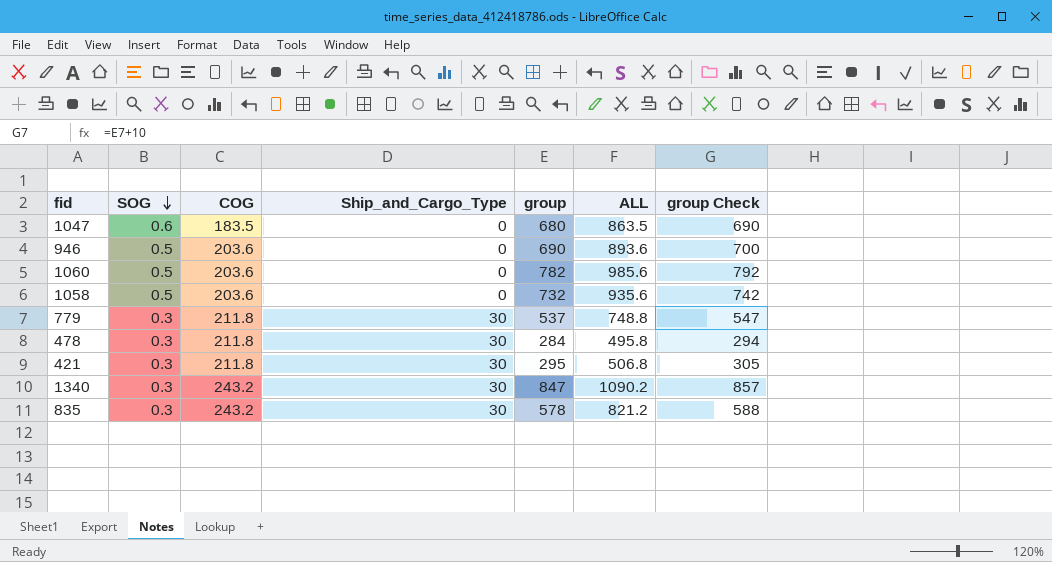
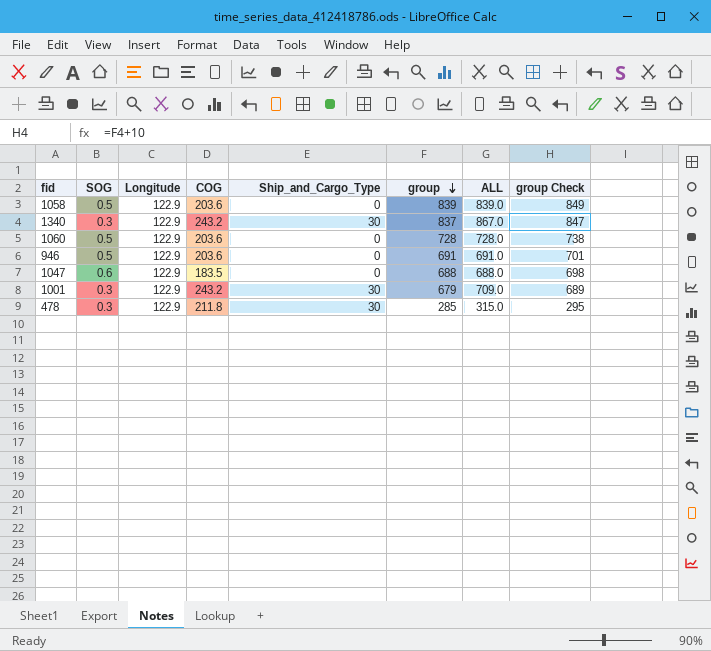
row order: SOG descending -> group descending
column Longitude | position: none -> 3
column ALL | formula: [COG] + [group] -> [Ship_and_Cargo_Type] + [group]
row 779: 0.3 | 211.8 | 30 | 537 | 748.8 | 547 -> none
row 421: 0.3 | 211.8 | 30 | 295 | 506.8 | 305 -> none
row 835: 0.3 | 243.2 | 30 | 578 | 821.2 | 588 -> none
1058 | group: 732 -> 839
1058 | group Check: 742 -> 849
1340 | group: 847 -> 837
1340 | group Check: 857 -> 847
1060 | group: 782 -> 728
1060 | group Check: 792 -> 738
946 | group: 690 -> 691
946 | group Check: 700 -> 701
1047 | group: 680 -> 688
1047 | group Check: 690 -> 698
row 1001: none -> 0.3 | 122.9 | 243.2 | 30 | 679 | 709.0 | 689
478 | group: 284 -> 285
478 | group Check: 294 -> 295

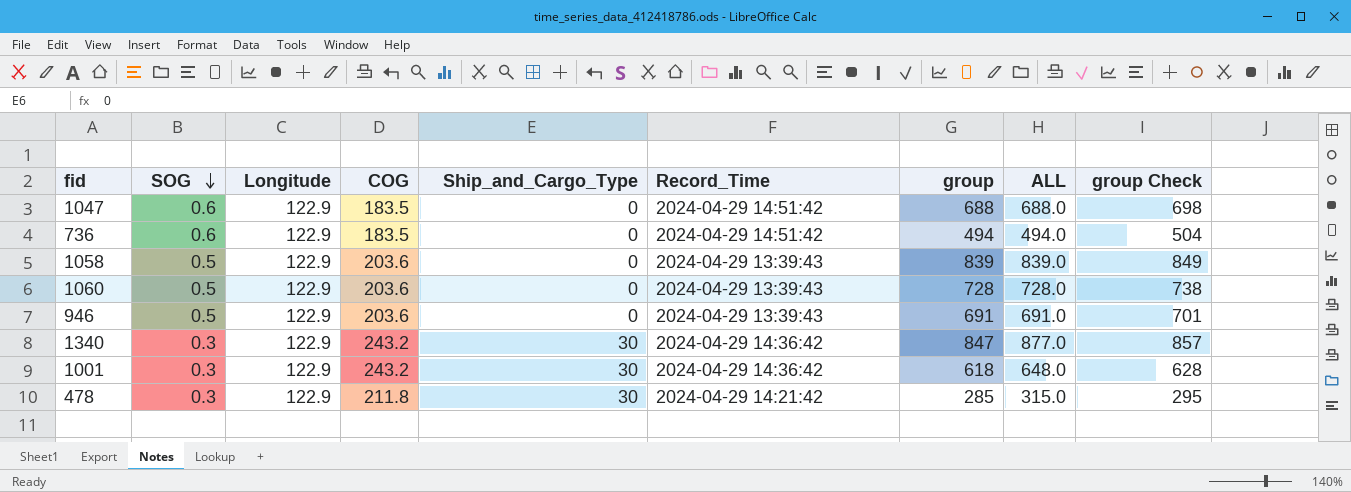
row order: group descending -> SOG descending
column Record_Time | position: none -> 6
row 736: none -> 0.6 | 122.9 | 183.5 | 0 | 2024-04-29 14:51:42 | 494 | 494.0 | 504
1340 | group: 837 -> 847
1340 | ALL: 867.0 -> 877.0
1340 | group Check: 847 -> 857
1001 | group: 679 -> 618
1001 | ALL: 709.0 -> 648.0
1001 | group Check: 689 -> 628

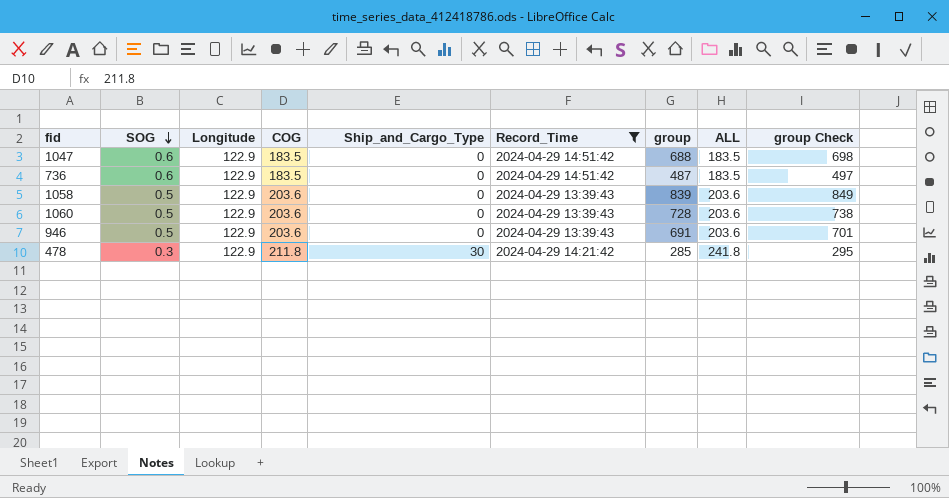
filter: none -> Record_Time != 2024-04-29 14:36:42
column ALL | formula: [Ship_and_Cargo_Type] + [group] -> [COG] + [Ship_and_Cargo_Type]
736 | group: 494 -> 487
736 | group Check: 504 -> 497

